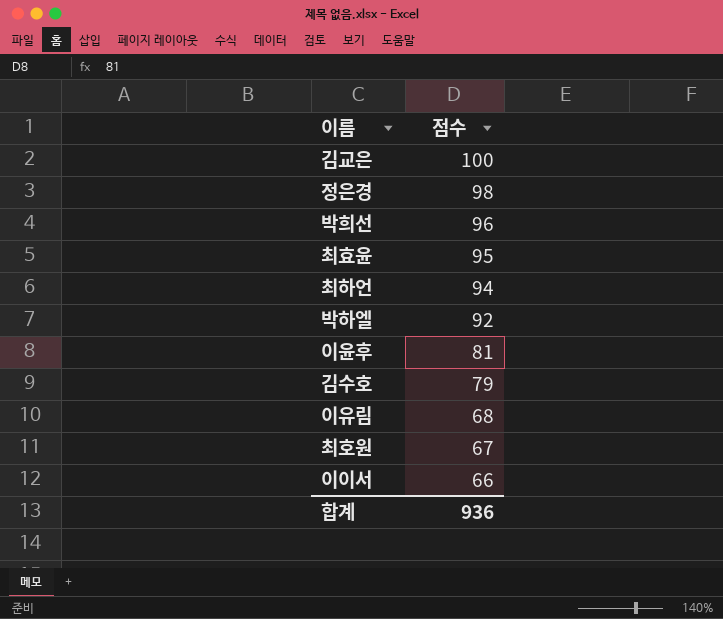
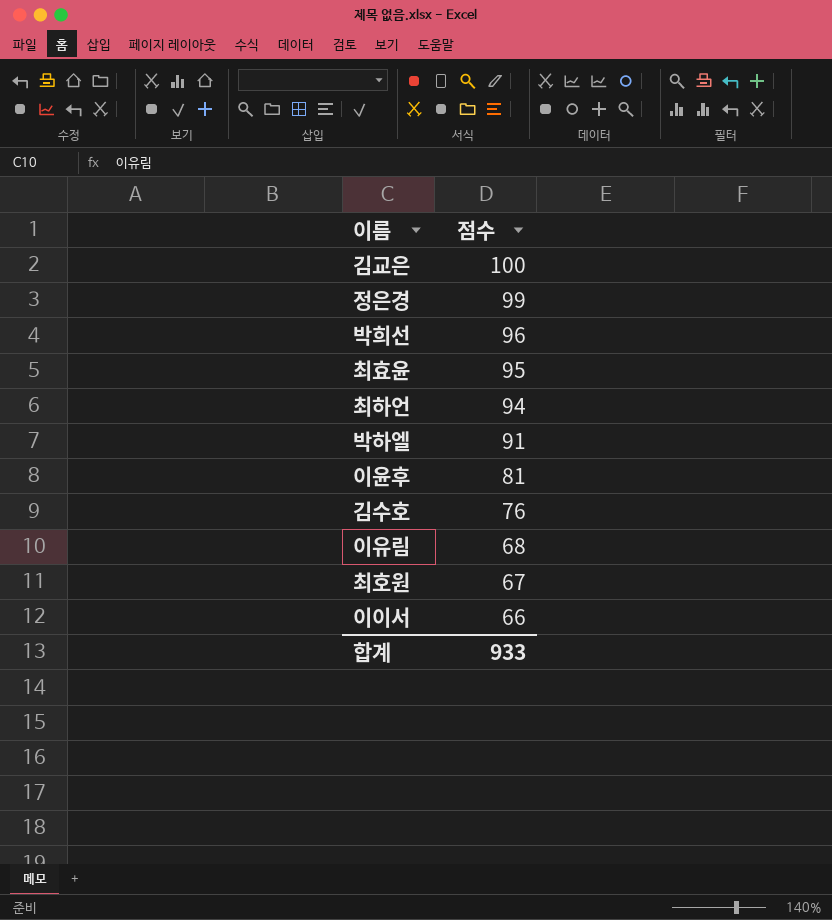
정은경 | 점수: 98 -> 99
박하엘 | 점수: 92 -> 91
김수호 | 점수: 79 -> 76
합계 | 점수: 936 -> 933

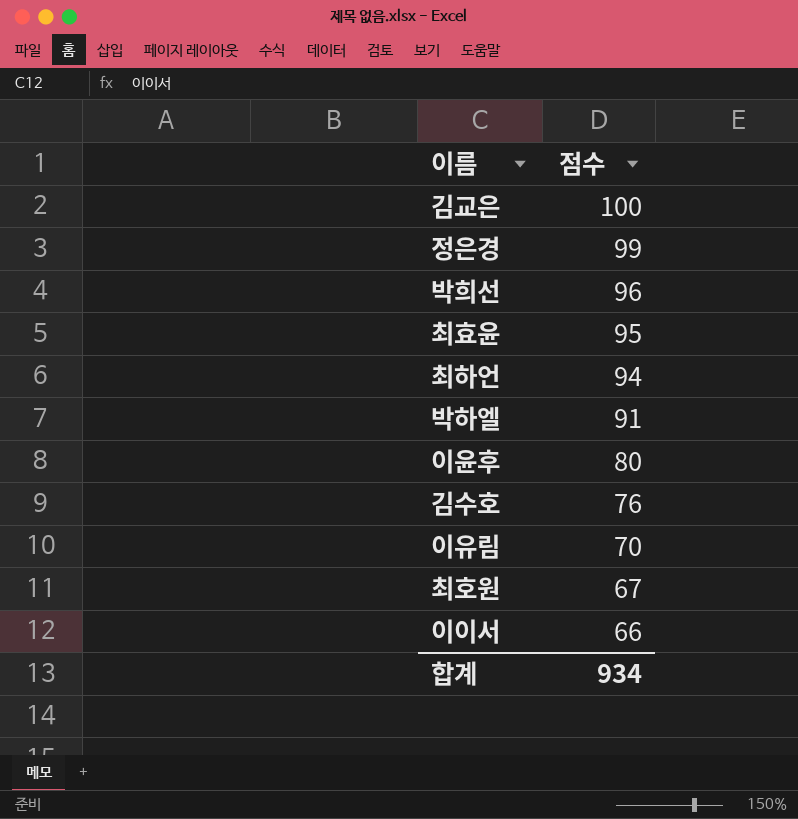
이윤후 | 점수: 81 -> 80
이유림 | 점수: 68 -> 70
합계 | 점수: 933 -> 934

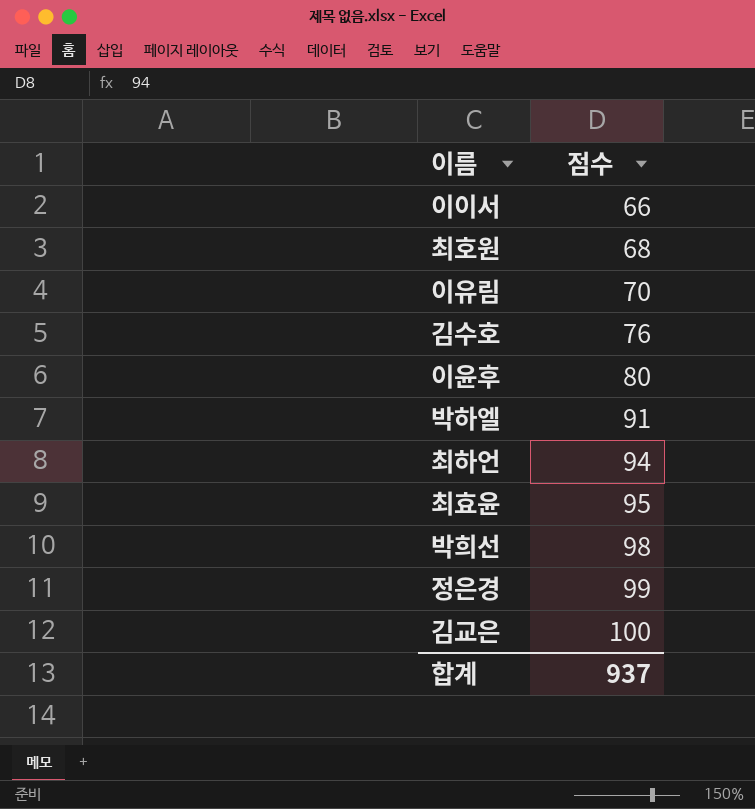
row order: 점수 descending -> 점수 ascending
최호원 | 점수: 67 -> 68
박희선 | 점수: 96 -> 98
합계 | 점수: 934 -> 937

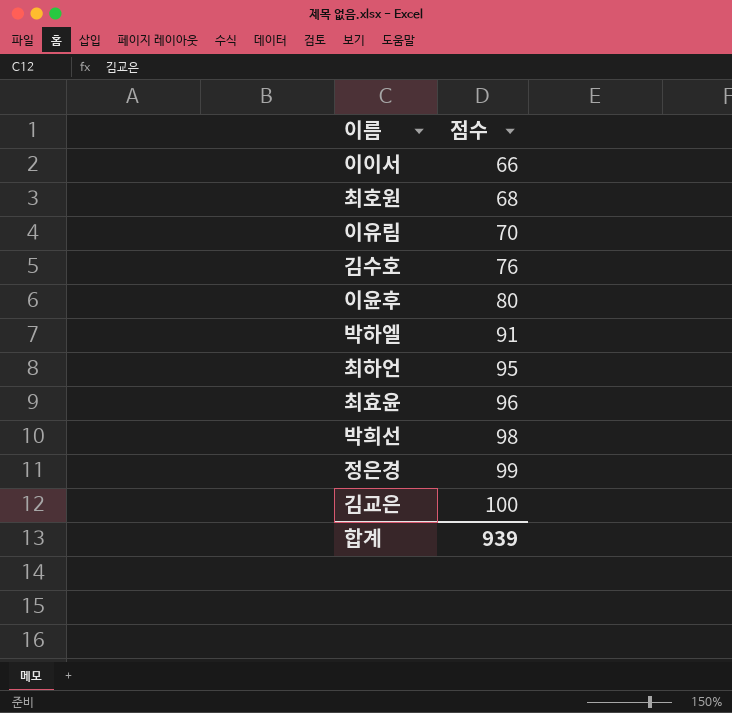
최하언 | 점수: 94 -> 95
최효윤 | 점수: 95 -> 96
합계 | 점수: 937 -> 939

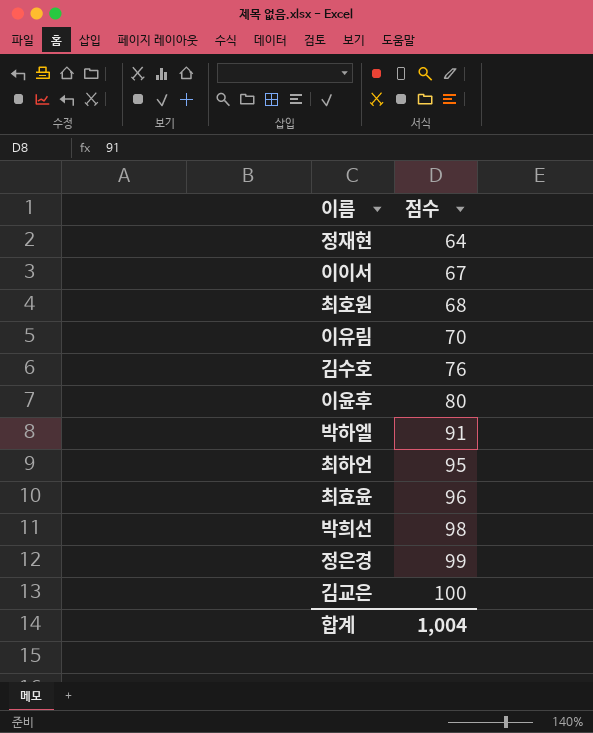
row 정재현: none -> 64
이이서 | 점수: 66 -> 67
합계 | 점수: 939 -> 1,004

